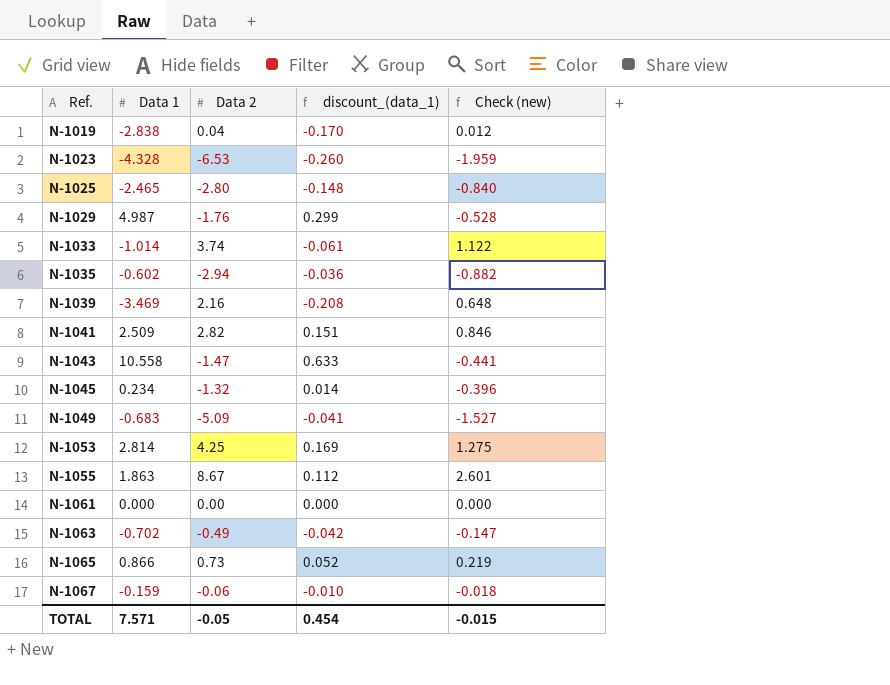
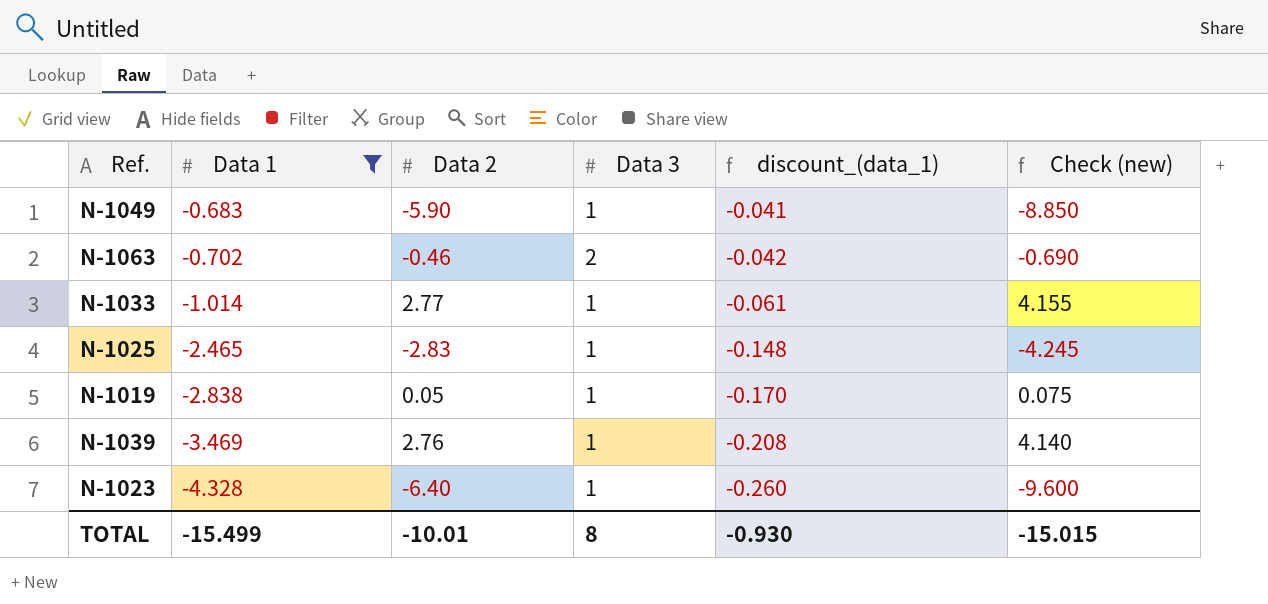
filter: none -> Data 1 <= -0.683
row order: Ref. ascending -> Data 1 descending
column Data 3 | position: none -> 4
column Check (new) | formula: [Data 2] * 0.3 -> [Data 2] * 1.5
N-1049 | Data 2: -5.09 -> -5.90
N-1063 | Data 2: -0.49 -> -0.46
N-1033 | Data 2: 3.74 -> 2.77
N-1025 | Data 2: -2.80 -> -2.83
N-1019 | Data 2: 0.04 -> 0.05
N-1039 | Data 2: 2.16 -> 2.76
N-1023 | Data 2: -6.53 -> -6.40
TOTAL | Data 1: 7.571 -> -15.499
TOTAL | Data 2: -0.05 -> -10.01
TOTAL | discount_(data_1): 0.454 -> -0.930
TOTAL | Check (new): -0.015 -> -15.015

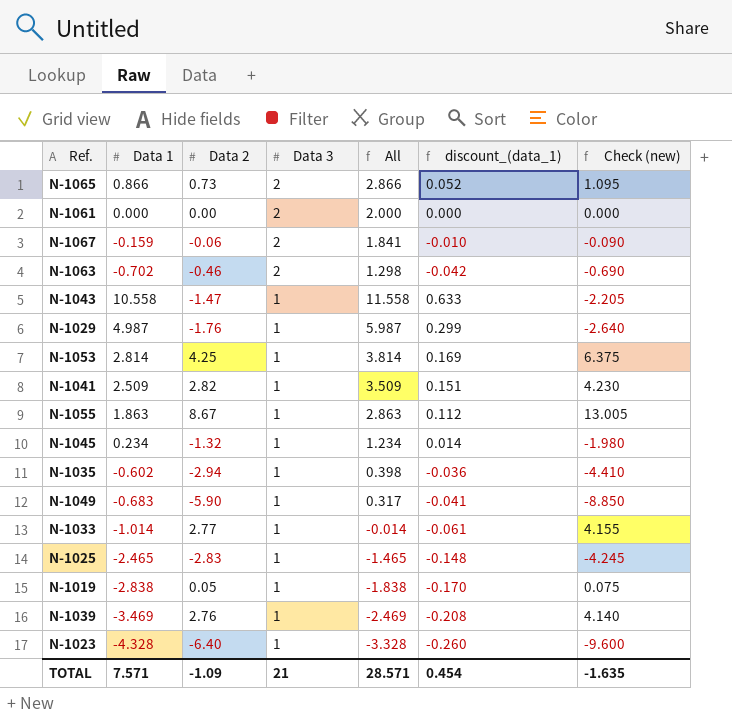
filter: Data 1 <= -0.683 -> none
row order: Data 1 descending -> Data 3 descending
column All | formula: none -> [Data 1] + [Data 3]
TOTAL | Data 1: -15.499 -> 7.571
TOTAL | Data 2: -10.01 -> -1.09
TOTAL | Data 3: 8 -> 21
TOTAL | discount_(data_1): -0.930 -> 0.454
TOTAL | Check (new): -15.015 -> -1.635

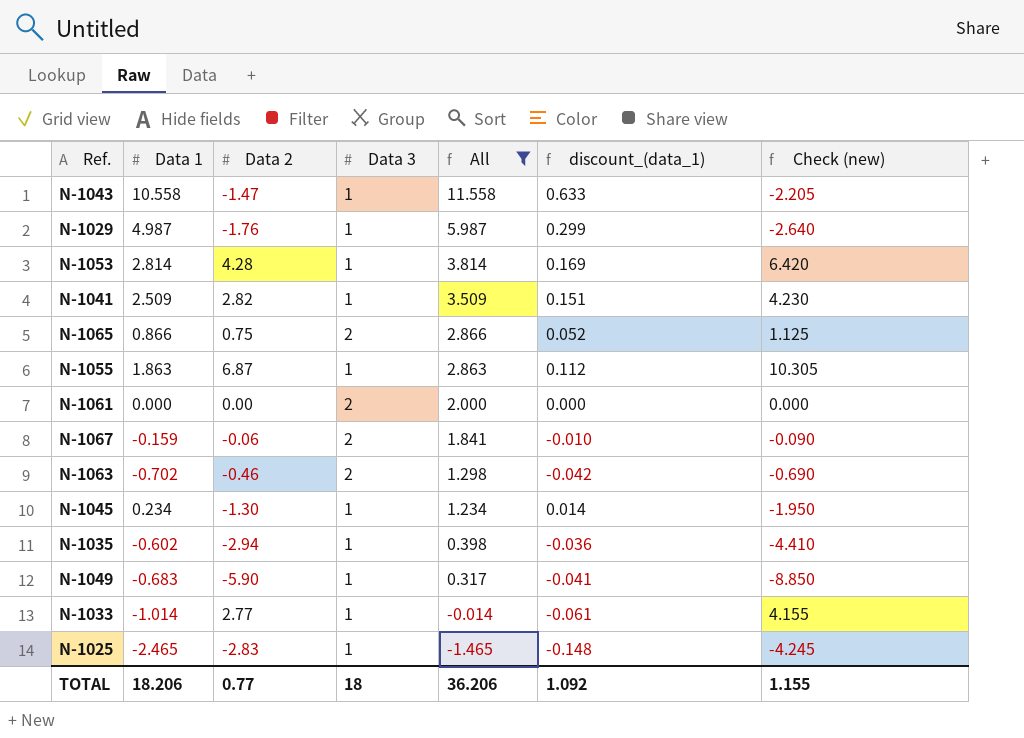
filter: none -> All >= -1.465
row order: Data 3 descending -> All descending
N-1053 | Data 2: 4.25 -> 4.28
N-1053 | Check (new): 6.375 -> 6.420
N-1065 | Data 2: 0.73 -> 0.75
N-1065 | Check (new): 1.095 -> 1.125
N-1055 | Data 2: 8.67 -> 6.87
N-1055 | Check (new): 13.005 -> 10.305
N-1045 | Data 2: -1.32 -> -1.30
N-1045 | Check (new): -1.980 -> -1.950
TOTAL | Data 1: 7.571 -> 18.206
TOTAL | Data 2: -1.09 -> 0.77
TOTAL | Data 3: 21 -> 18
TOTAL | All: 28.571 -> 36.206
TOTAL | discount_(data_1): 0.454 -> 1.092
TOTAL | Check (new): -1.635 -> 1.155

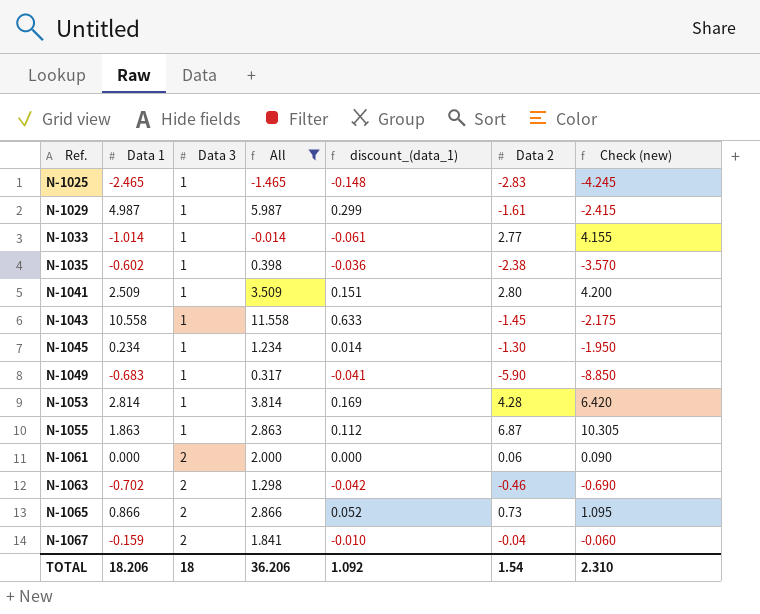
row order: All descending -> Ref. ascending
column Data 2 | position: 3 -> 6
N-1029 | Data 2: -1.76 -> -1.61
N-1029 | Check (new): -2.640 -> -2.415
N-1035 | Data 2: -2.94 -> -2.38
N-1035 | Check (new): -4.410 -> -3.570
N-1041 | Data 2: 2.82 -> 2.80
N-1041 | Check (new): 4.230 -> 4.200
N-1043 | Data 2: -1.47 -> -1.45
N-1043 | Check (new): -2.205 -> -2.175
N-1061 | Data 2: 0.00 -> 0.06
N-1061 | Check (new): 0.000 -> 0.090
N-1065 | Data 2: 0.75 -> 0.73
N-1065 | Check (new): 1.125 -> 1.095
N-1067 | Data 2: -0.06 -> -0.04
N-1067 | Check (new): -0.090 -> -0.060
TOTAL | Data 2: 0.77 -> 1.54
TOTAL | Check (new): 1.155 -> 2.310

